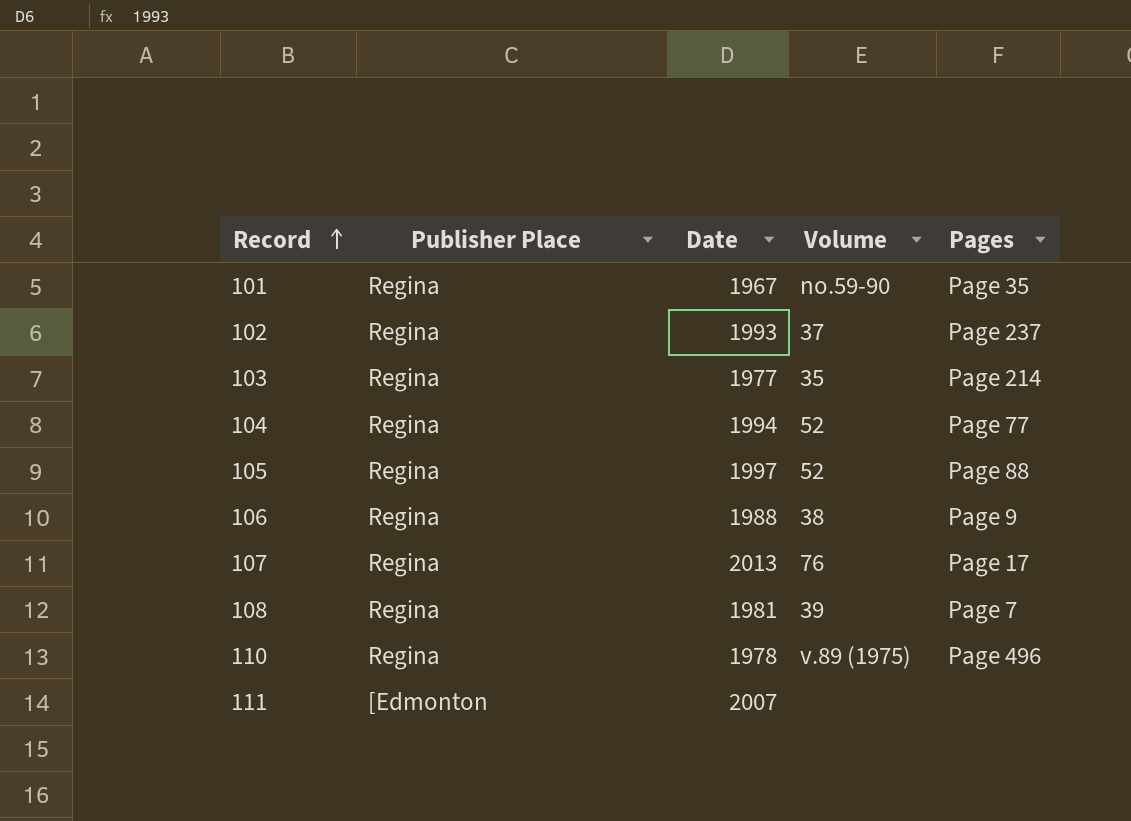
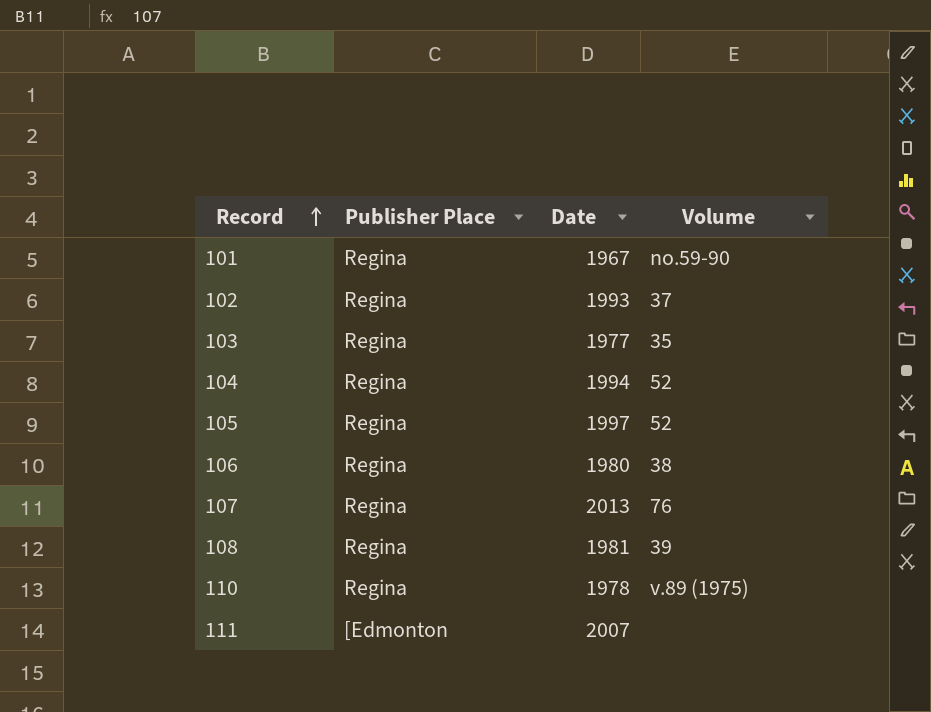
column Pages | position: 5 -> none
106 | Date: 1988 -> 1980

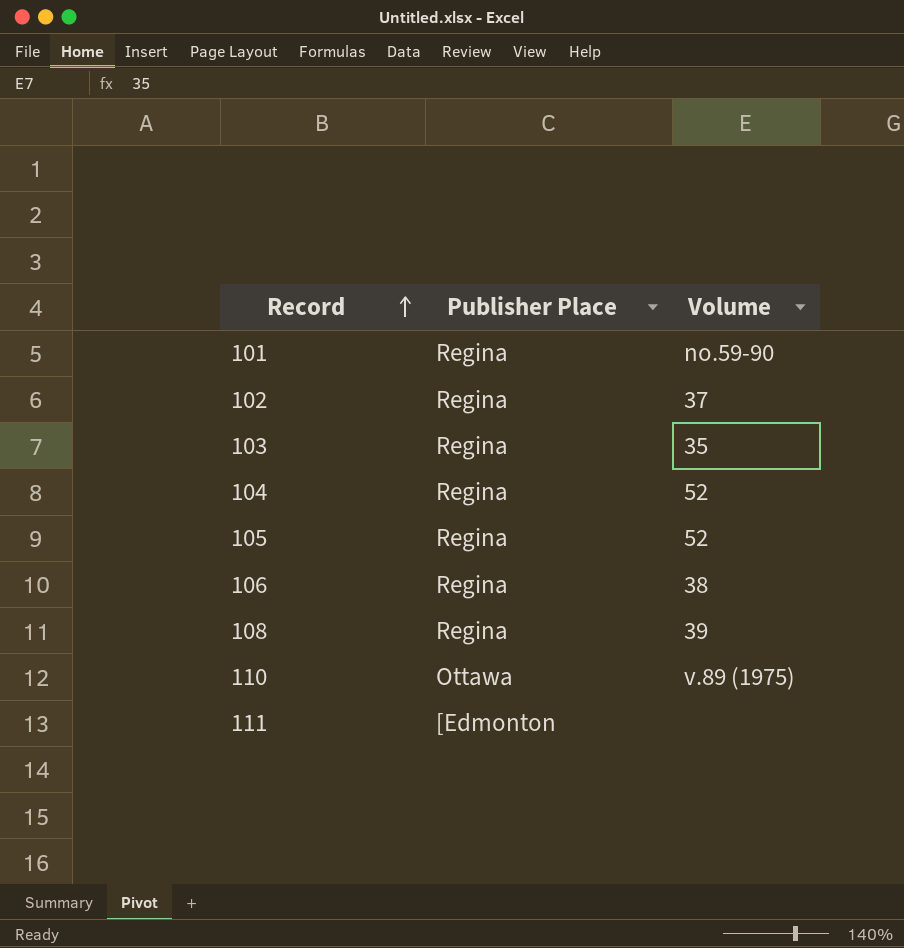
column Date | position: 3 -> none
row 107: Regina | 2013 | 76 -> none
110 | Publisher Place: Regina -> Ottawa

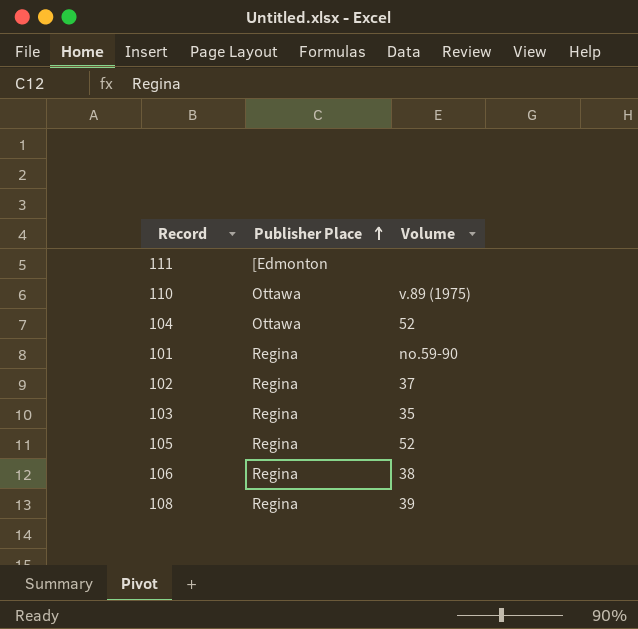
row order: Record ascending -> Publisher Place ascending
104 | Publisher Place: Regina -> Ottawa

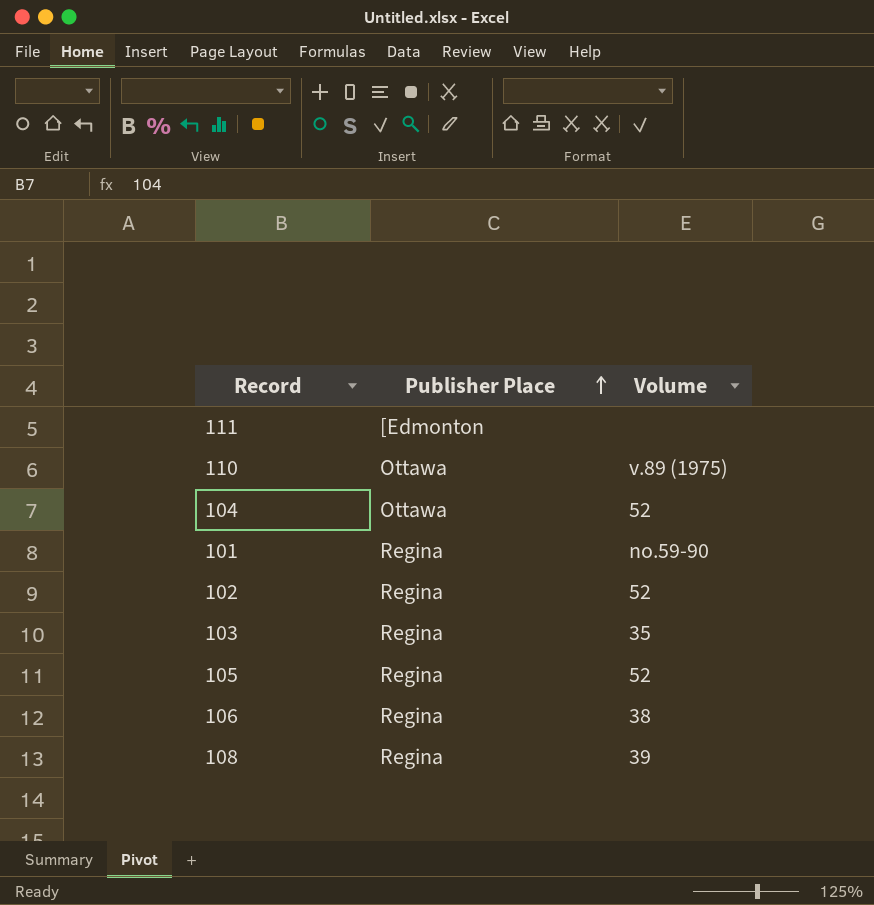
102 | Volume: 37 -> 52

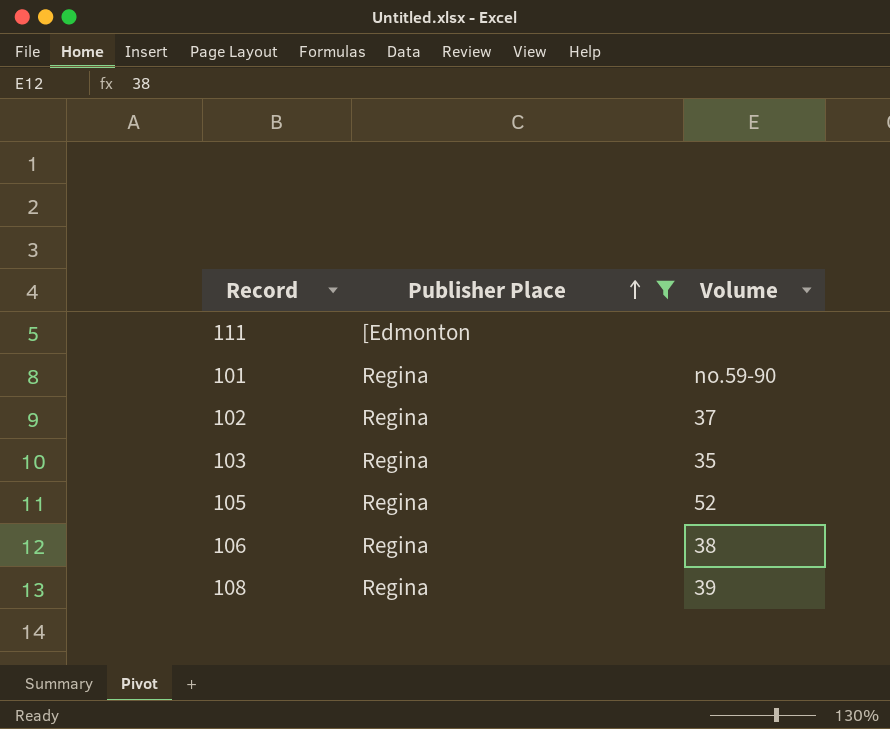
filter: none -> Publisher Place != Ottawa
102 | Volume: 52 -> 37

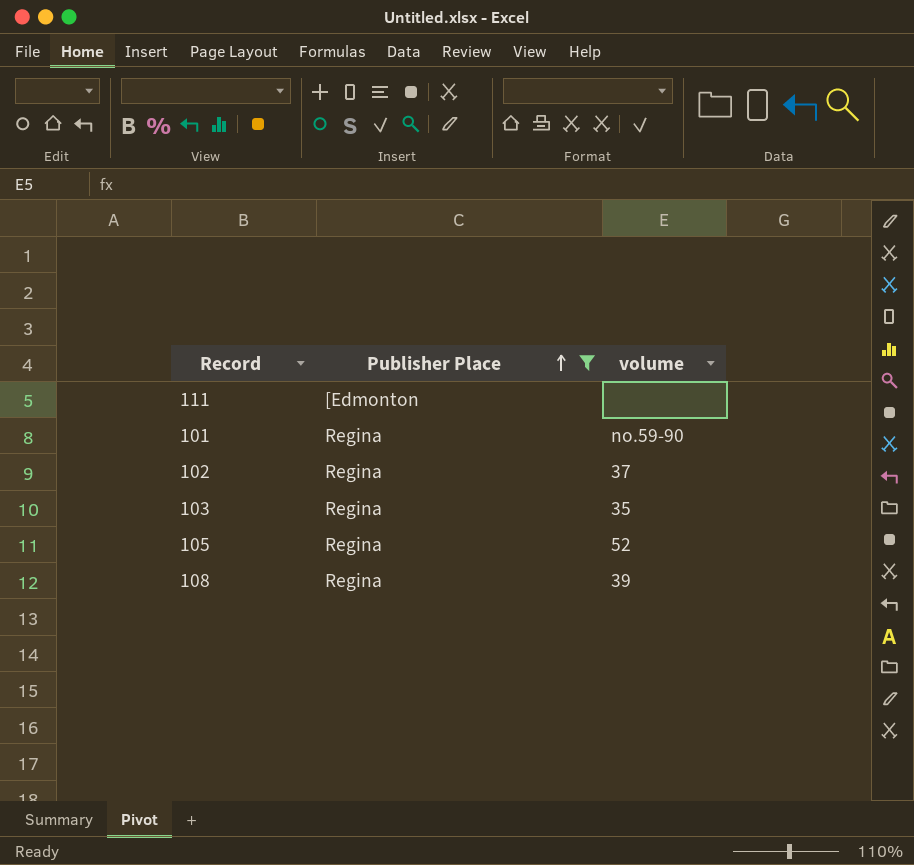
column name: Volume -> volume
row 106: Regina | 38 -> none

